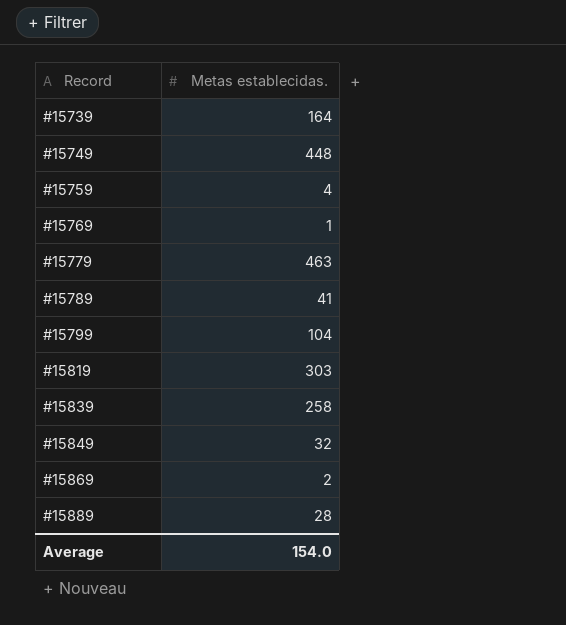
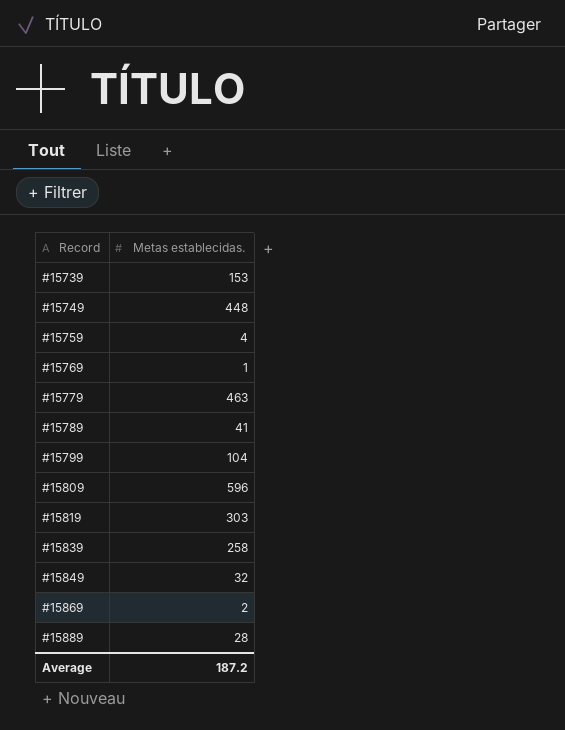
#15739 | Metas establecidas.: 164 -> 153
row #15809: none -> 596
Average | Metas establecidas.: 154.0 -> 187.2

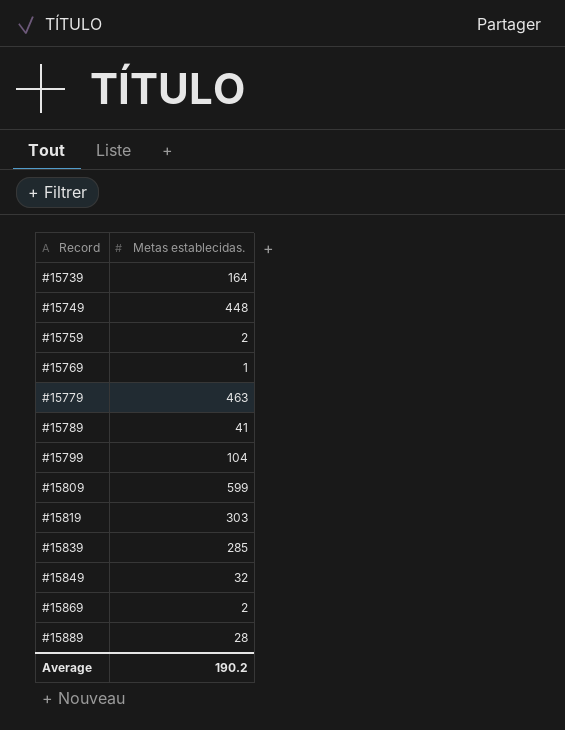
#15739 | Metas establecidas.: 153 -> 164
#15759 | Metas establecidas.: 4 -> 2
#15809 | Metas establecidas.: 596 -> 599
#15839 | Metas establecidas.: 258 -> 285
Average | Metas establecidas.: 187.2 -> 190.2

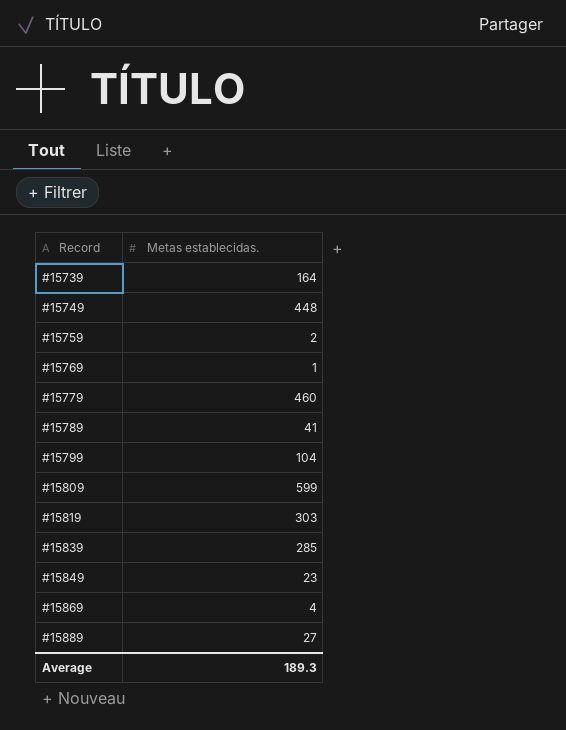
#15779 | Metas establecidas.: 463 -> 460
#15849 | Metas establecidas.: 32 -> 23
#15869 | Metas establecidas.: 2 -> 4
#15889 | Metas establecidas.: 28 -> 27
Average | Metas establecidas.: 190.2 -> 189.3

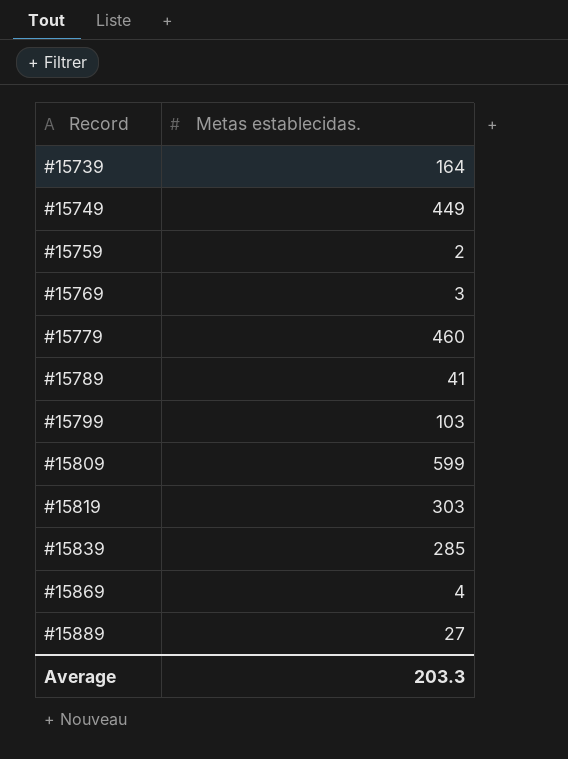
row #15849: 23 -> none
#15749 | Metas establecidas.: 448 -> 449
#15769 | Metas establecidas.: 1 -> 3
#15799 | Metas establecidas.: 104 -> 103
Average | Metas establecidas.: 189.3 -> 203.3

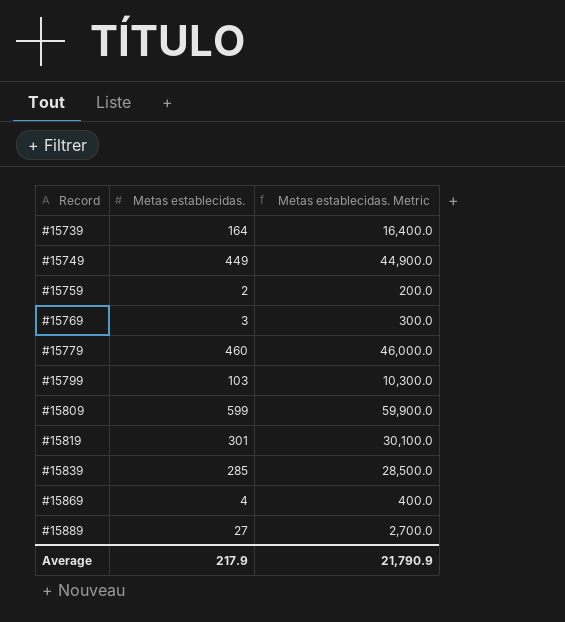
column Metas establecidas. Metric | formula: none -> [Metas establecidas.] * 100
row #15789: 41 -> none
#15819 | Metas establecidas.: 303 -> 301
Average | Metas establecidas.: 203.3 -> 217.9

